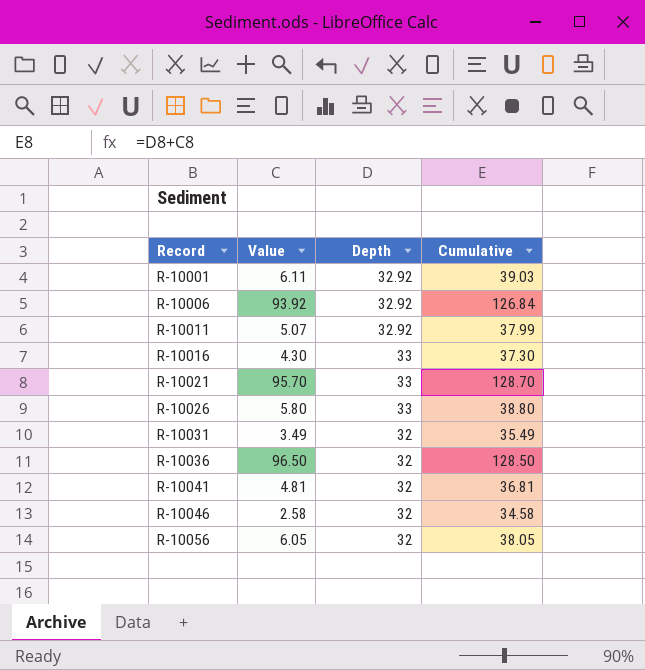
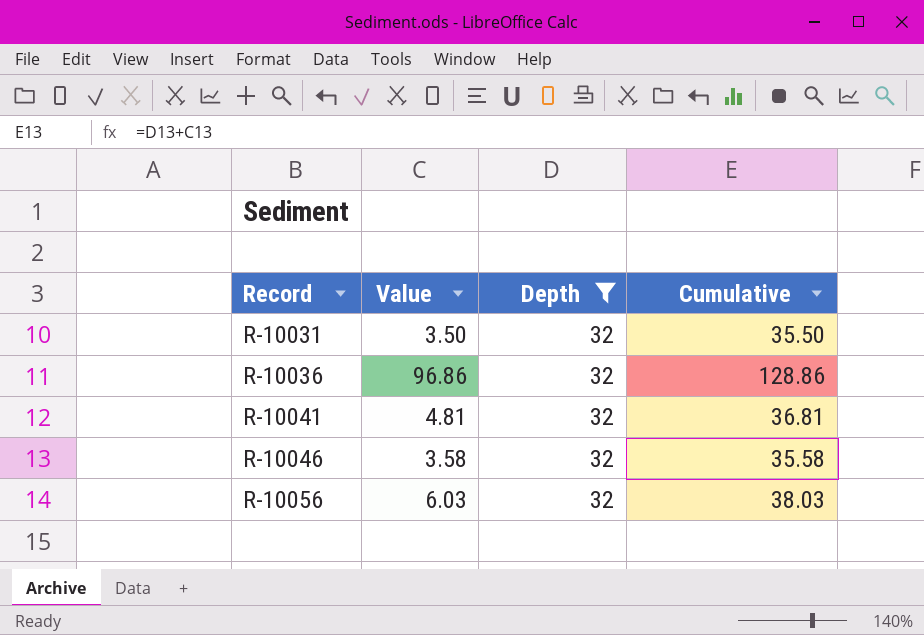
filter: none -> Depth = 32
R-10031 | Value: 3.49 -> 3.50
R-10031 | Cumulative: 35.49 -> 35.50
R-10036 | Value: 96.50 -> 96.86
R-10036 | Cumulative: 128.50 -> 128.86
R-10046 | Value: 2.58 -> 3.58
R-10046 | Cumulative: 34.58 -> 35.58
R-10056 | Value: 6.05 -> 6.03
R-10056 | Cumulative: 38.05 -> 38.03

